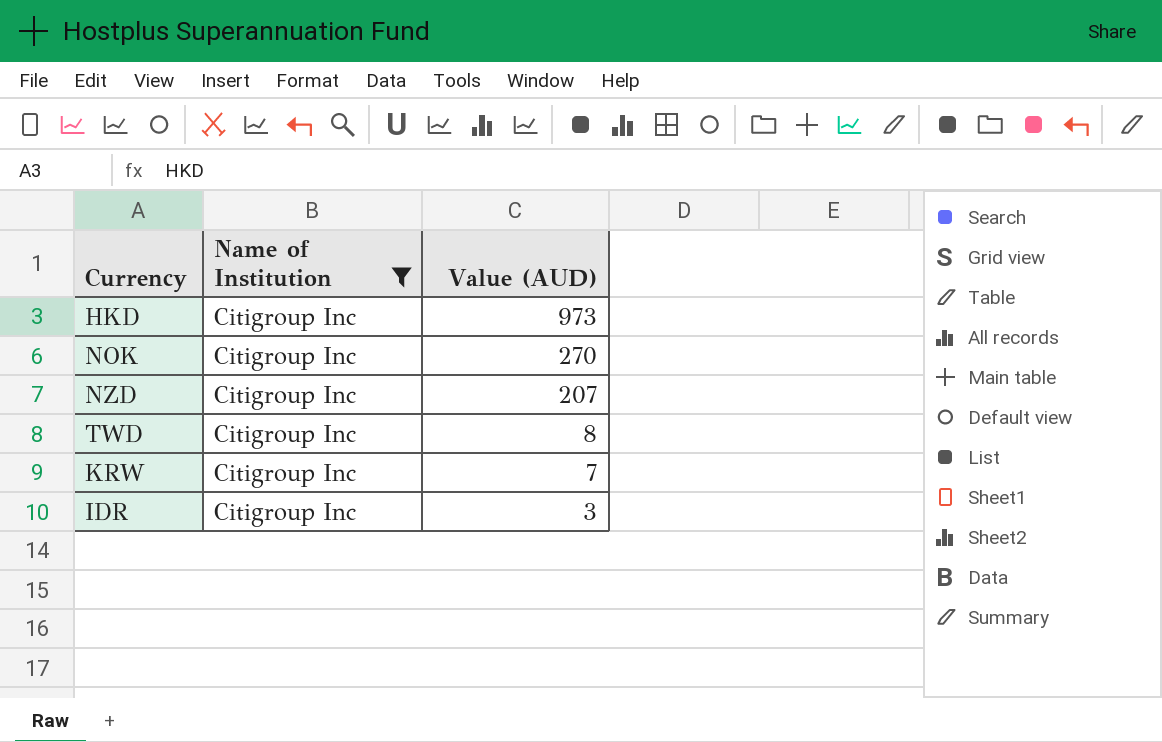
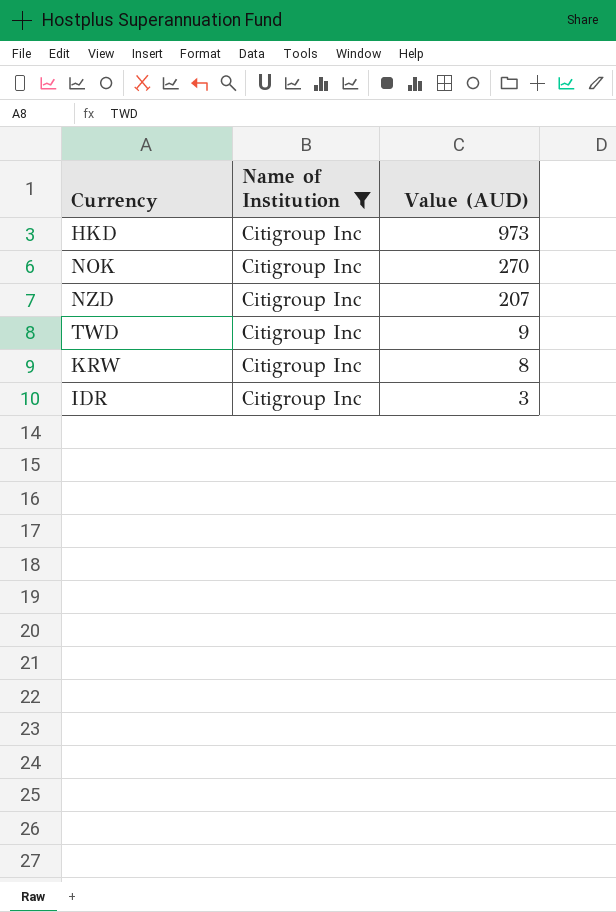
TWD | Value (AUD): 8 -> 9
KRW | Value (AUD): 7 -> 8

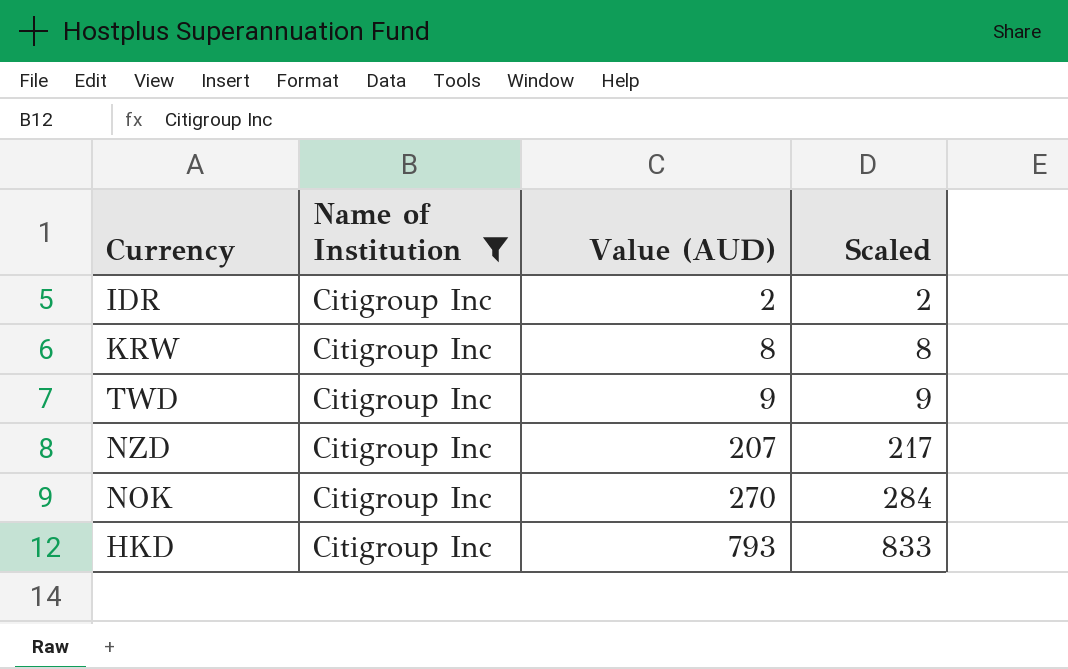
row order: Value (AUD) descending -> Value (AUD) ascending
column Scaled | formula: none -> [Value (AUD)] * 1.05
IDR | Value (AUD): 3 -> 2
HKD | Value (AUD): 973 -> 793

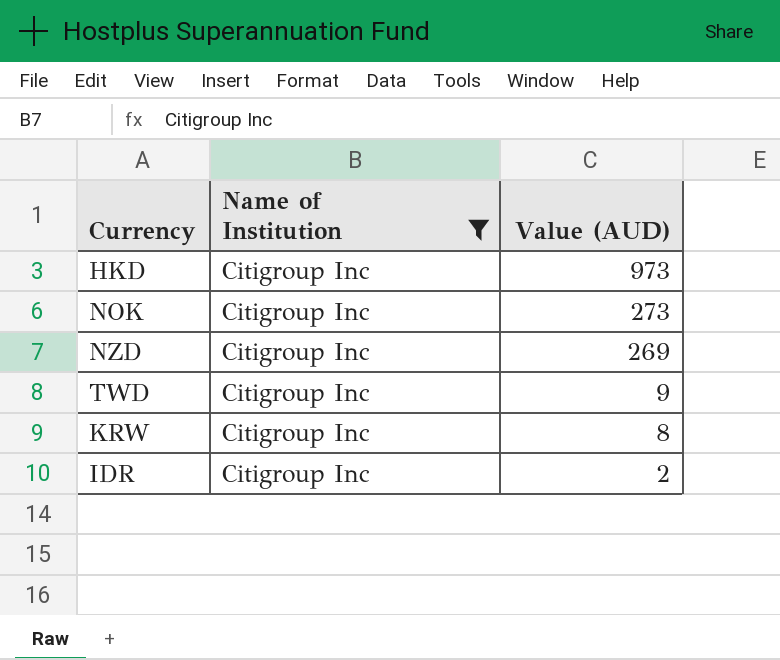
row order: Value (AUD) ascending -> Value (AUD) descending
column Scaled | formula: [Value (AUD)] * 1.05 -> none
HKD | Value (AUD): 793 -> 973
NOK | Value (AUD): 270 -> 273
NZD | Value (AUD): 207 -> 269

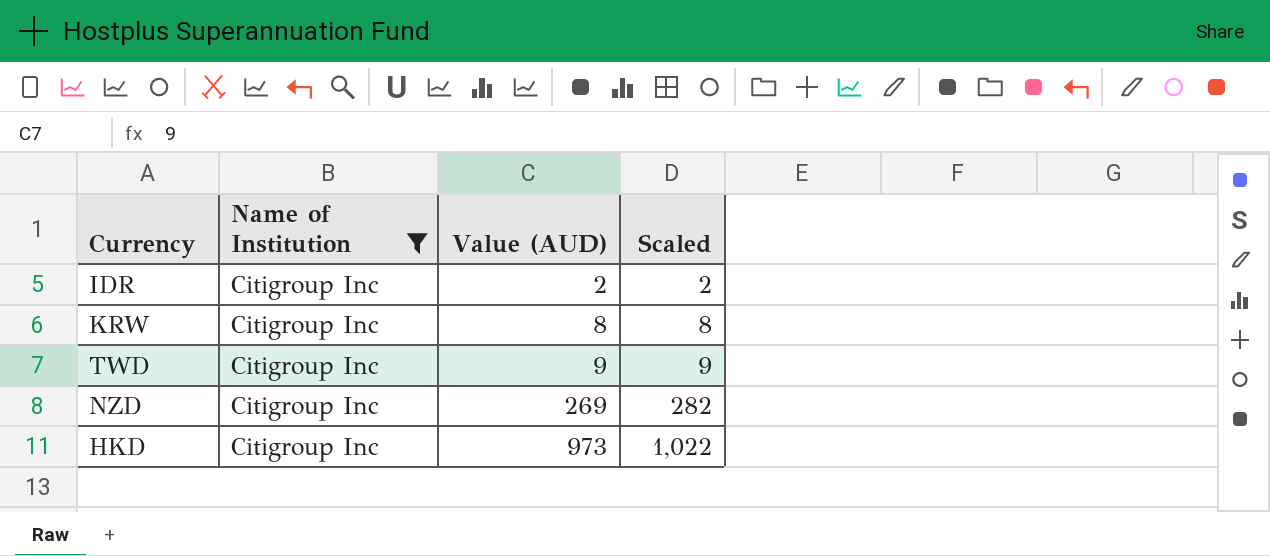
row order: Value (AUD) descending -> Value (AUD) ascending
column Scaled | formula: none -> [Value (AUD)] * 1.05
row NOK: Citigroup Inc | 273 -> none

